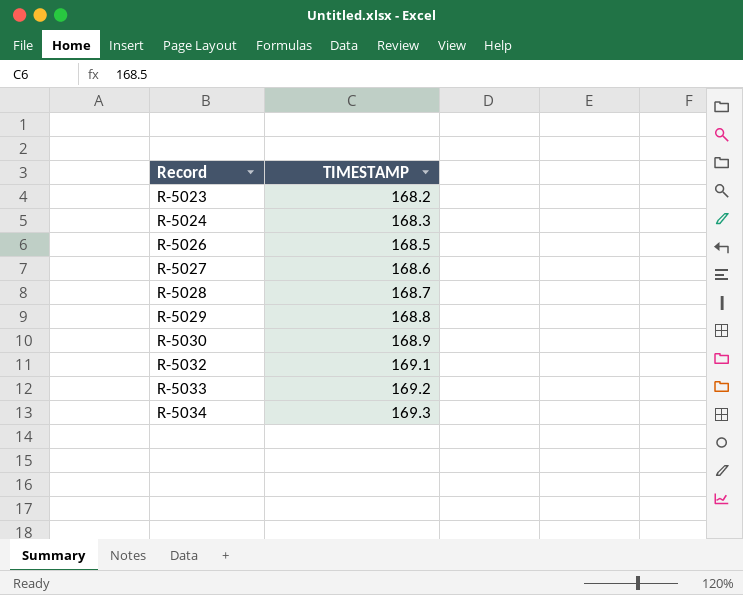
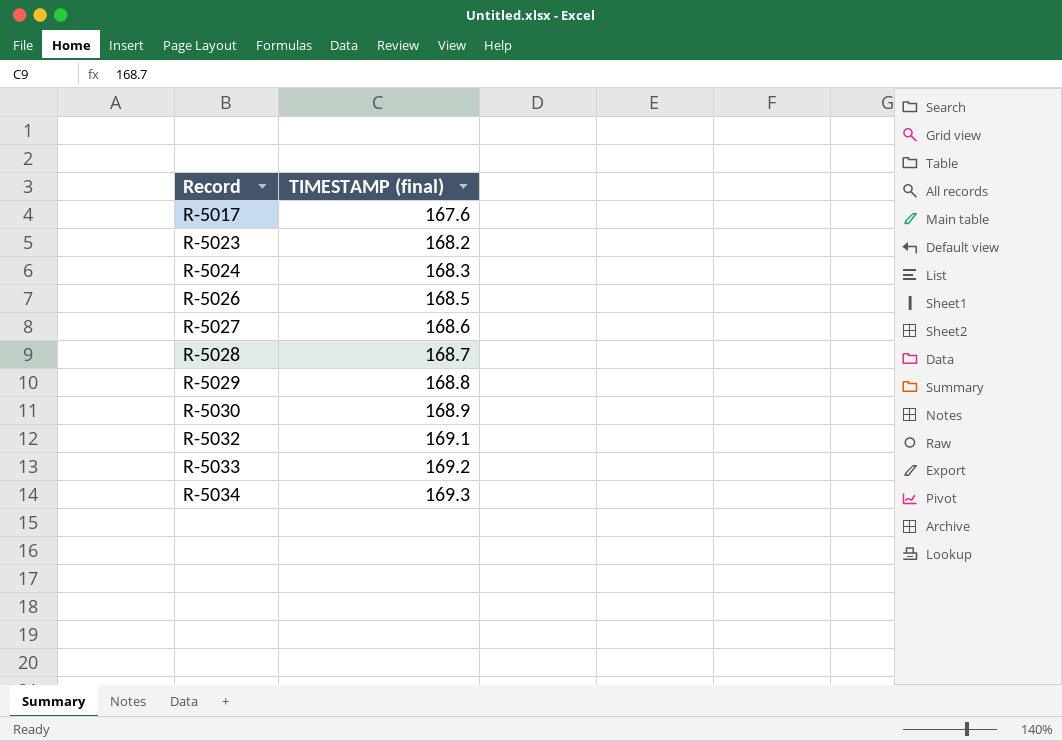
column name: TIMESTAMP -> TIMESTAMP (final)
row R-5017: none -> 167.6

